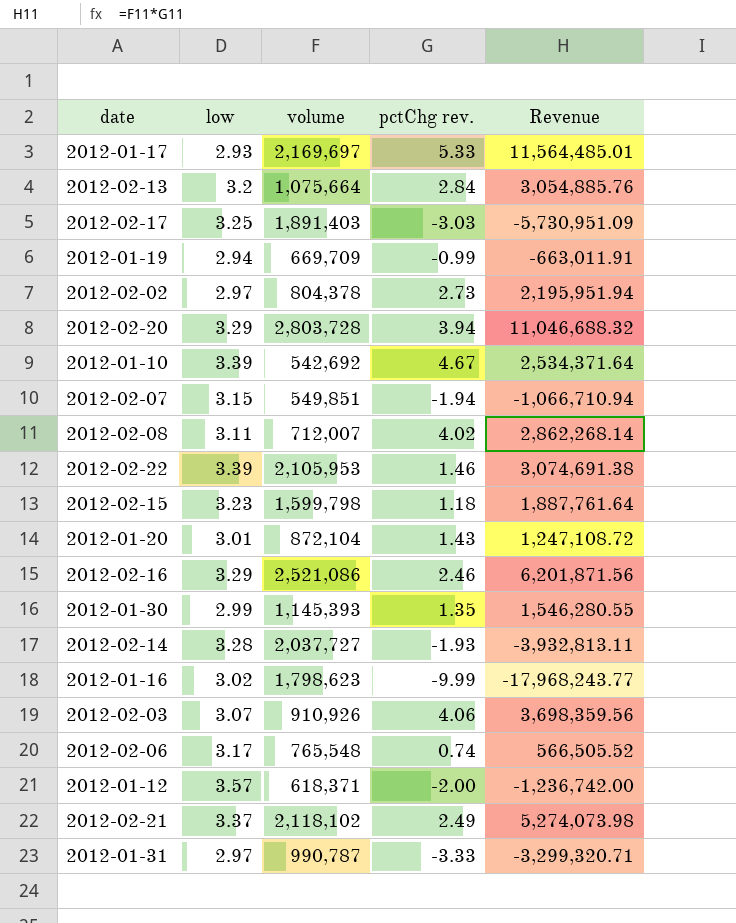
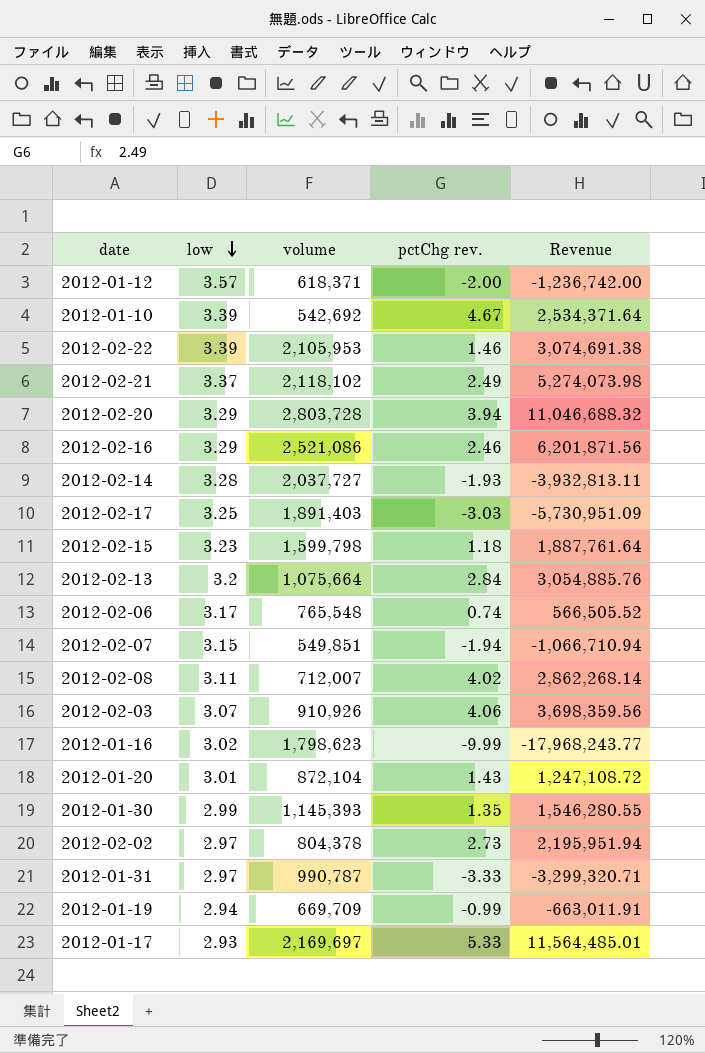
row order: none -> low descending

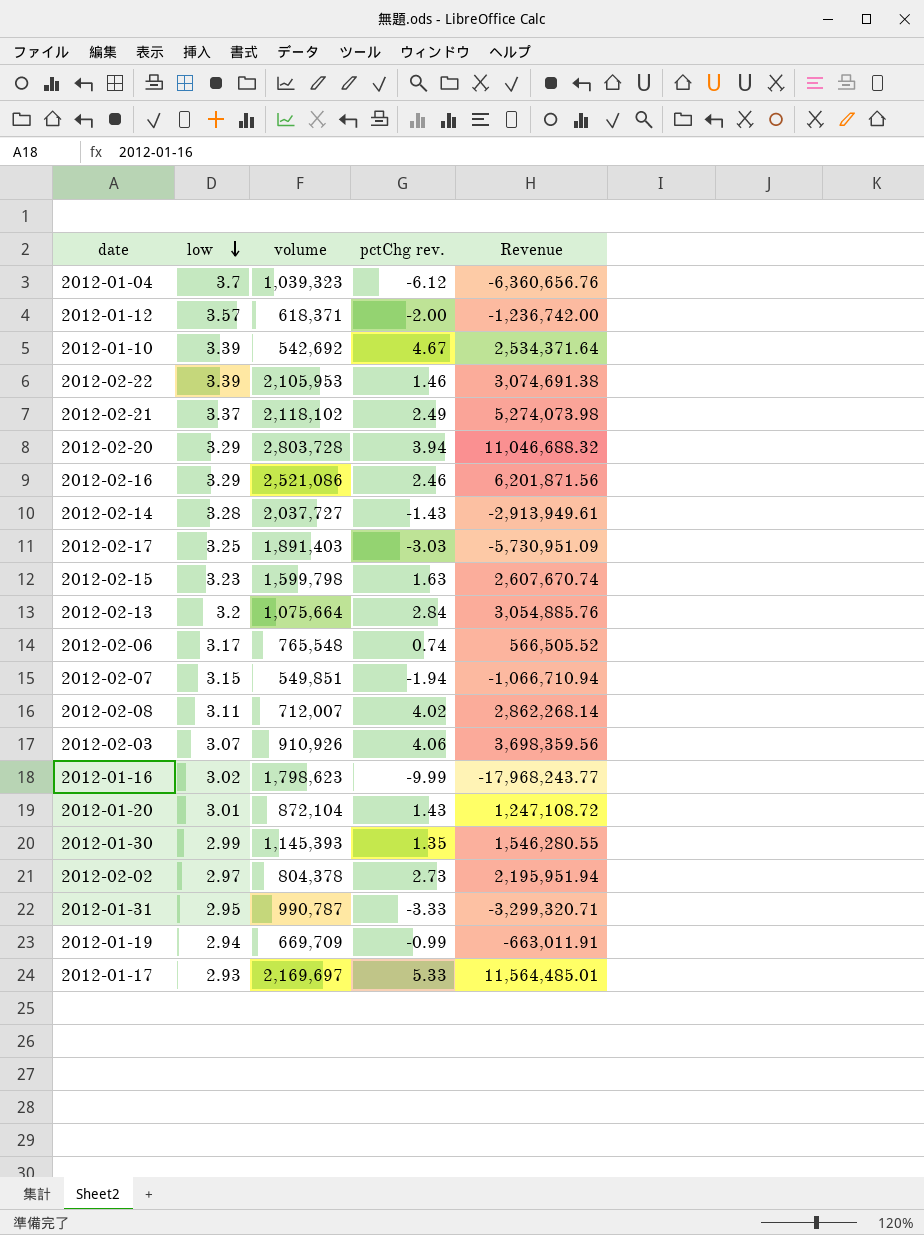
row 2012-01-04: none -> 3.7 | 1,039,323 | -6.12 | -6,360,656.76
2012-02-14 | pctChg rev.: -1.93 -> -1.43
2012-02-14 | Revenue: -3,932,813.11 -> -2,913,949.61
2012-02-15 | pctChg rev.: 1.18 -> 1.63
2012-02-15 | Revenue: 1,887,761.64 -> 2,607,670.74
2012-01-31 | low: 2.97 -> 2.95

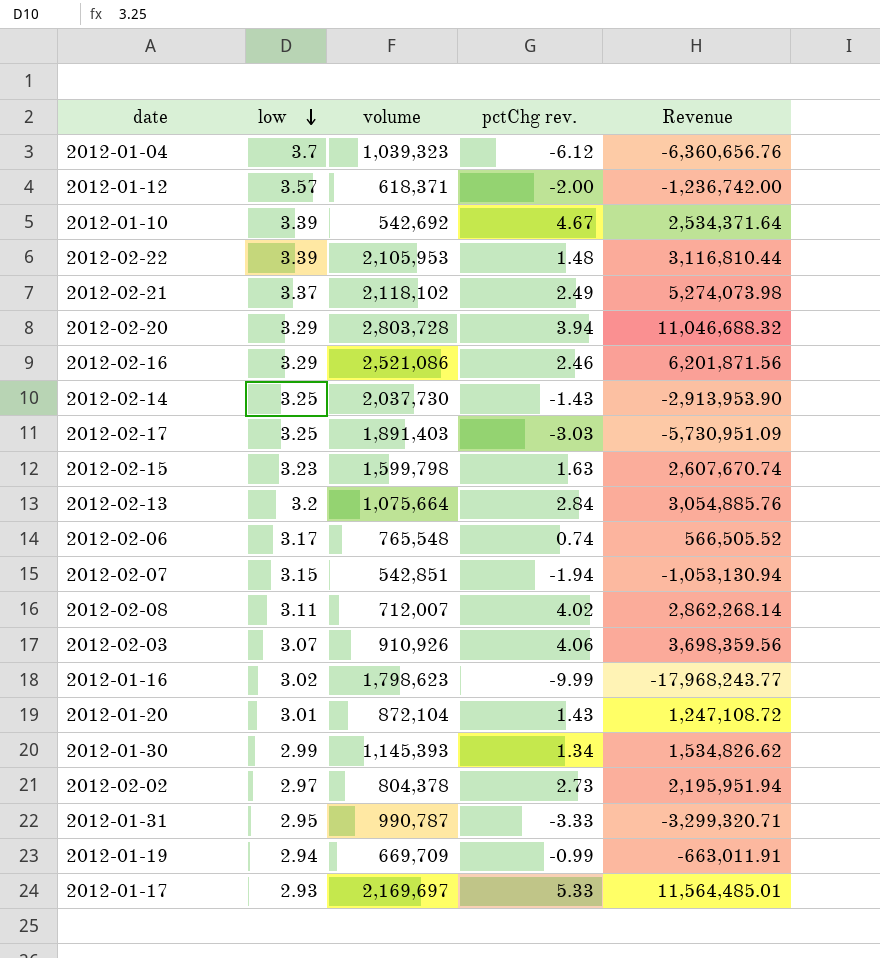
2012-02-22 | pctChg rev.: 1.46 -> 1.48
2012-02-22 | Revenue: 3,074,691.38 -> 3,116,810.44
2012-02-14 | low: 3.28 -> 3.25
2012-02-14 | volume: 2,037,727 -> 2,037,730
2012-02-14 | Revenue: -2,913,949.61 -> -2,913,953.90
2012-02-07 | volume: 549,851 -> 542,851
2012-02-07 | Revenue: -1,066,710.94 -> -1,053,130.94
2012-01-30 | pctChg rev.: 1.35 -> 1.34
2012-01-30 | Revenue: 1,546,280.55 -> 1,534,826.62

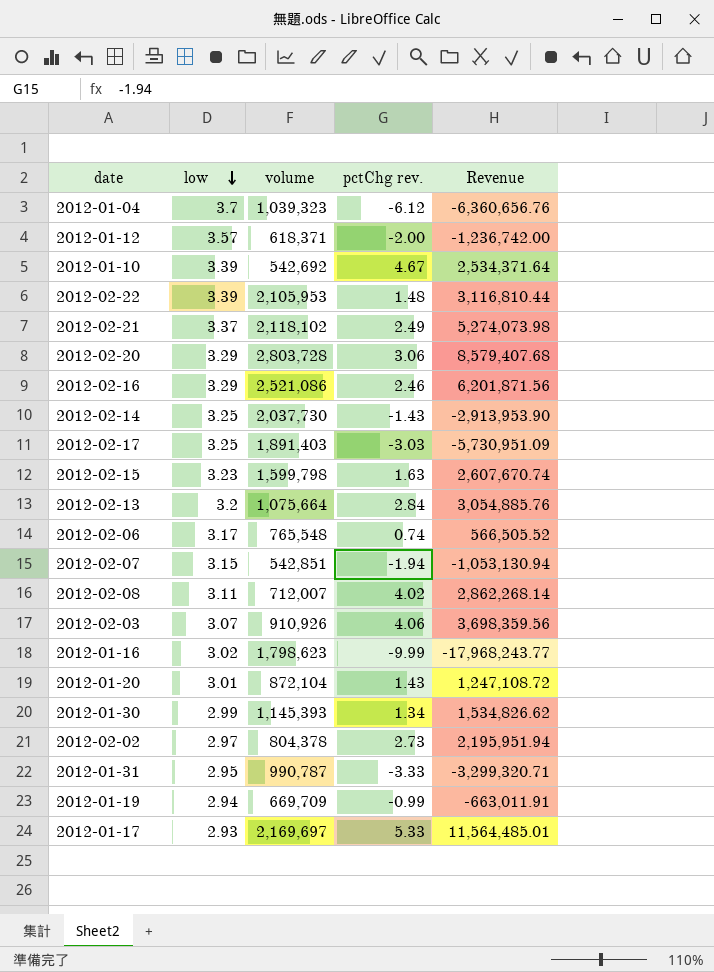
2012-02-20 | pctChg rev.: 3.94 -> 3.06
2012-02-20 | Revenue: 11,046,688.32 -> 8,579,407.68

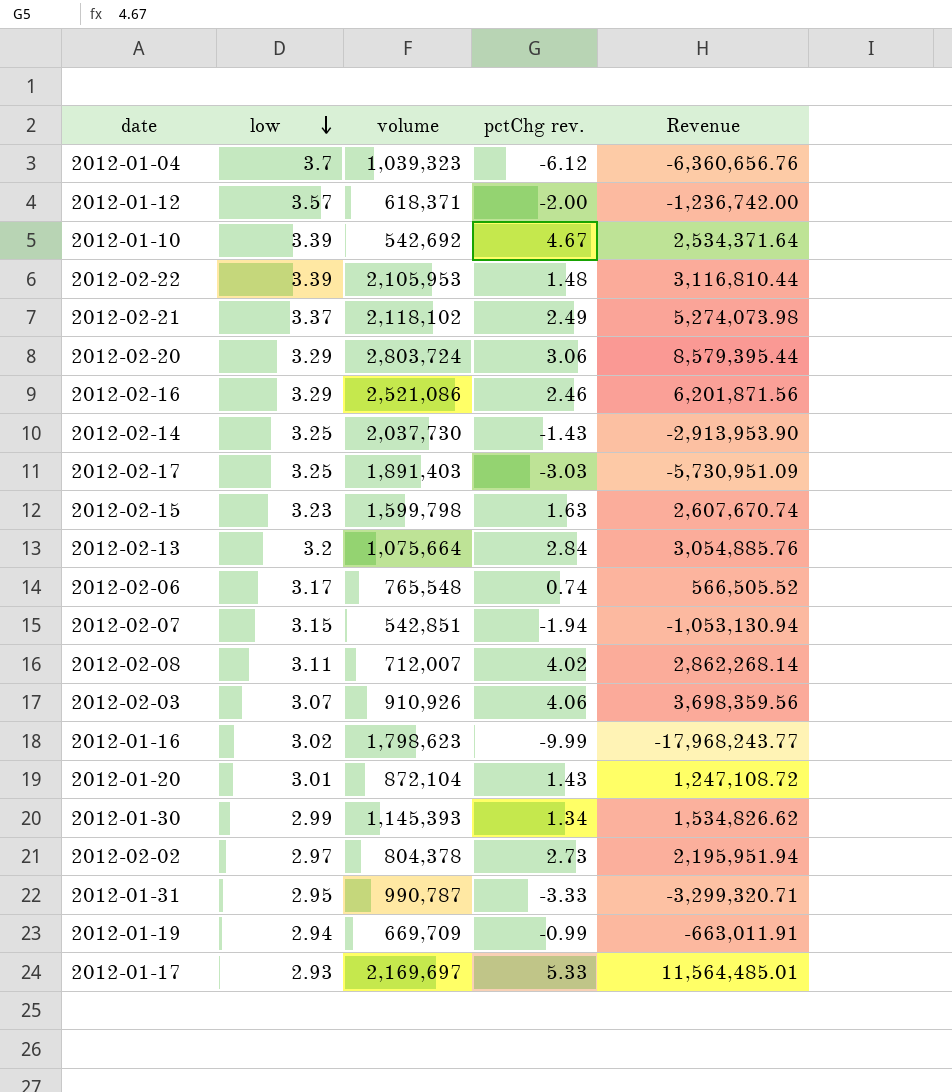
2012-02-20 | volume: 2,803,728 -> 2,803,724
2012-02-20 | Revenue: 8,579,407.68 -> 8,579,395.44

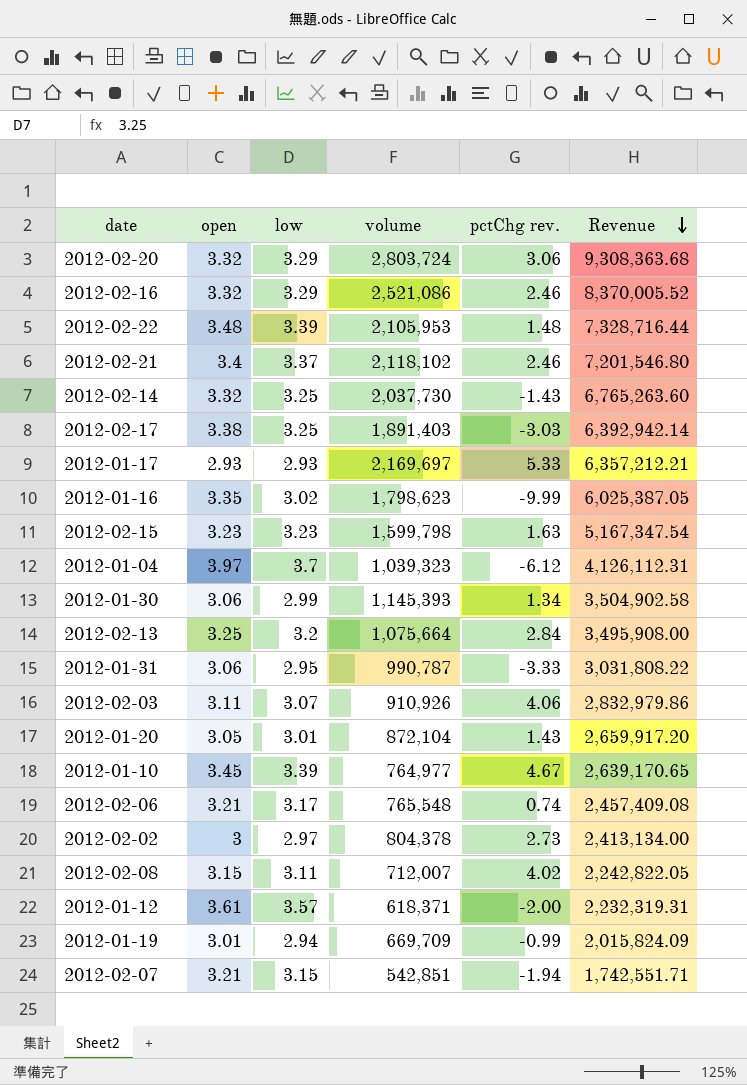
row order: low descending -> Revenue descending
column open | position: none -> 2
column Revenue | formula: [volume] * [pctChg rev.] -> [open] * [volume]
2012-02-21 | pctChg rev.: 2.49 -> 2.46
2012-01-10 | volume: 542,692 -> 764,977

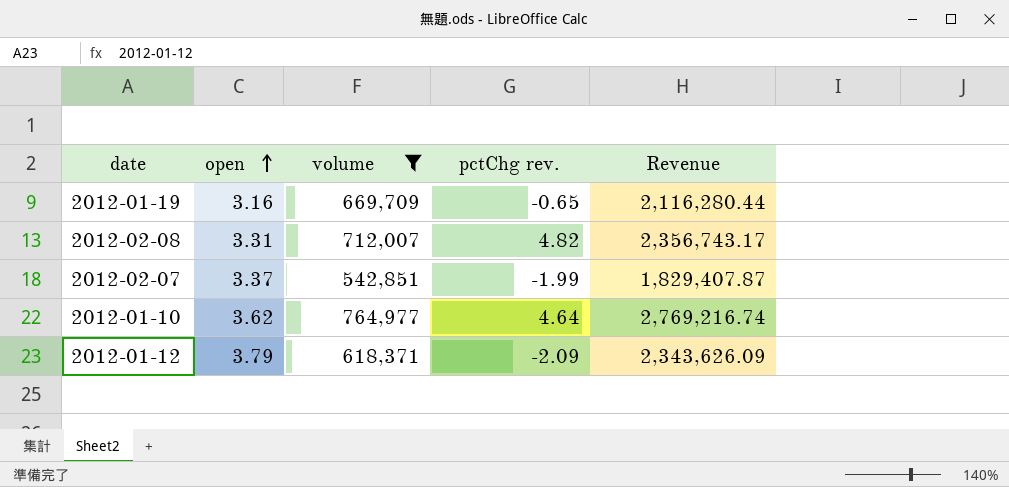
filter: none -> volume <= 764,977
row order: Revenue descending -> open ascending
column low | position: 3 -> none
2012-01-19 | open: 3.01 -> 3.16
2012-01-19 | pctChg rev.: -0.99 -> -0.65
2012-01-19 | Revenue: 2,015,824.09 -> 2,116,280.44
2012-02-08 | open: 3.15 -> 3.31
2012-02-08 | pctChg rev.: 4.02 -> 4.82
2012-02-08 | Revenue: 2,242,822.05 -> 2,356,743.17
2012-02-07 | open: 3.21 -> 3.37
2012-02-07 | pctChg rev.: -1.94 -> -1.99
2012-02-07 | Revenue: 1,742,551.71 -> 1,829,407.87
2012-01-10 | open: 3.45 -> 3.62
2012-01-10 | pctChg rev.: 4.67 -> 4.64
2012-01-10 | Revenue: 2,639,170.65 -> 2,769,216.74
2012-01-12 | open: 3.61 -> 3.79
2012-01-12 | pctChg rev.: -2.00 -> -2.09
2012-01-12 | Revenue: 2,232,319.31 -> 2,343,626.09

